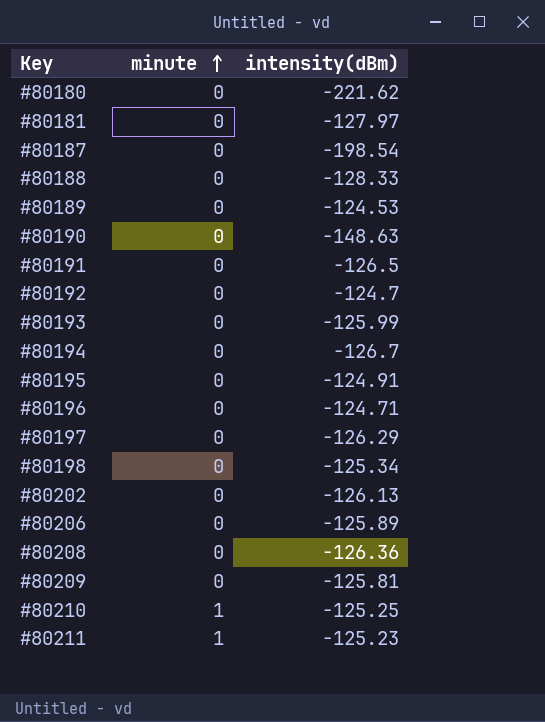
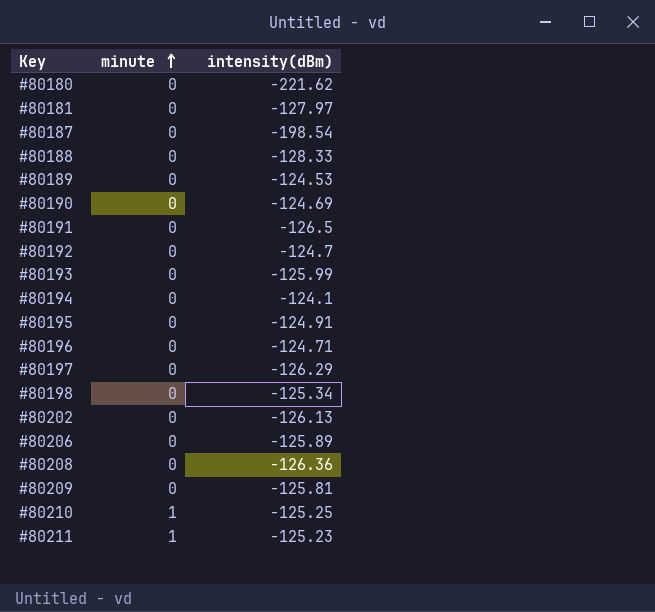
#80190 | intensity(dBm): -148.63 -> -124.69
#80194 | intensity(dBm): -126.7 -> -124.1

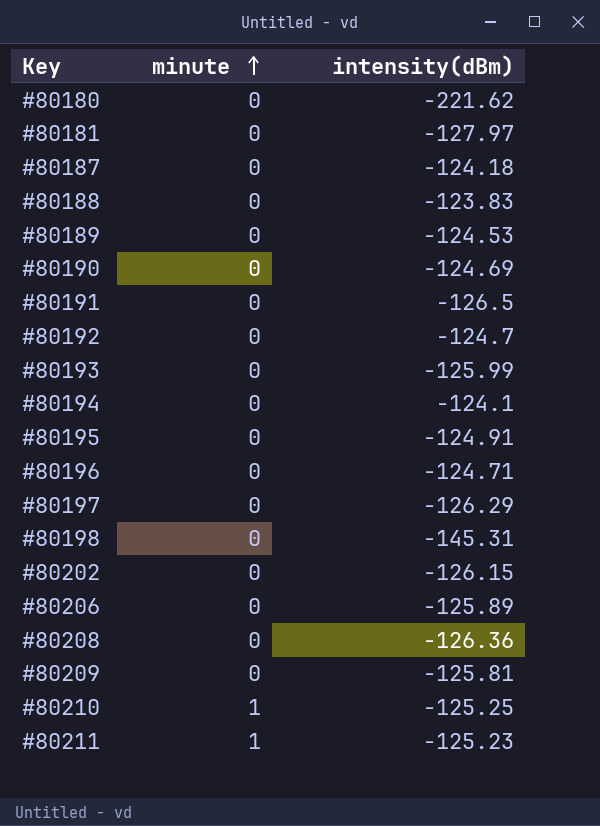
#80187 | intensity(dBm): -198.54 -> -124.18
#80188 | intensity(dBm): -128.33 -> -123.83
#80198 | intensity(dBm): -125.34 -> -145.31
#80202 | intensity(dBm): -126.13 -> -126.15

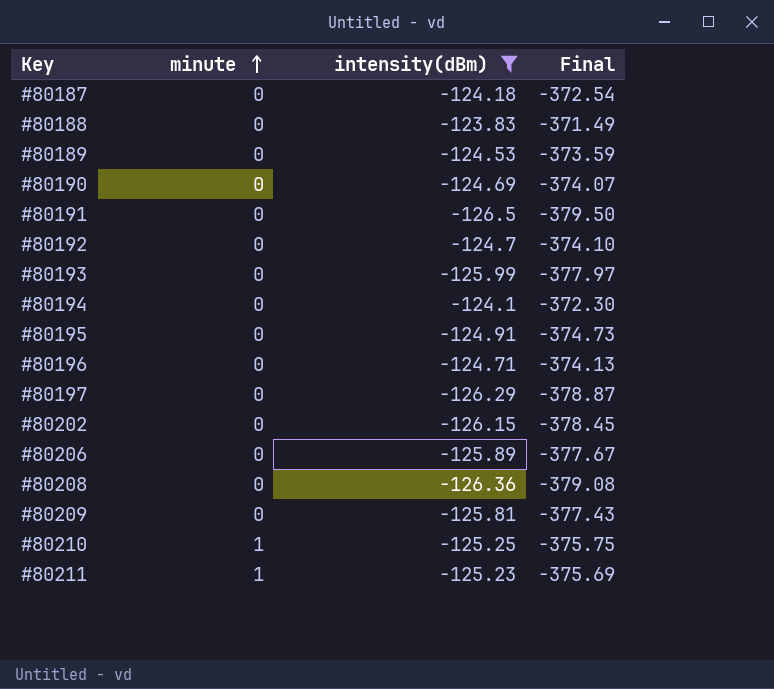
filter: none -> intensity(dBm) >= -126.5
column Final | formula: none -> [intensity(dBm)] * 3

